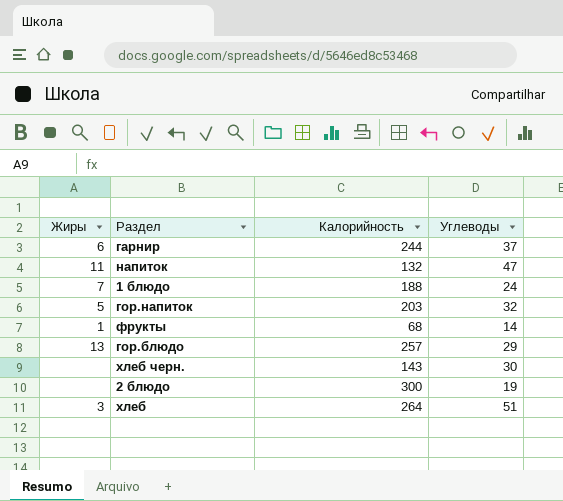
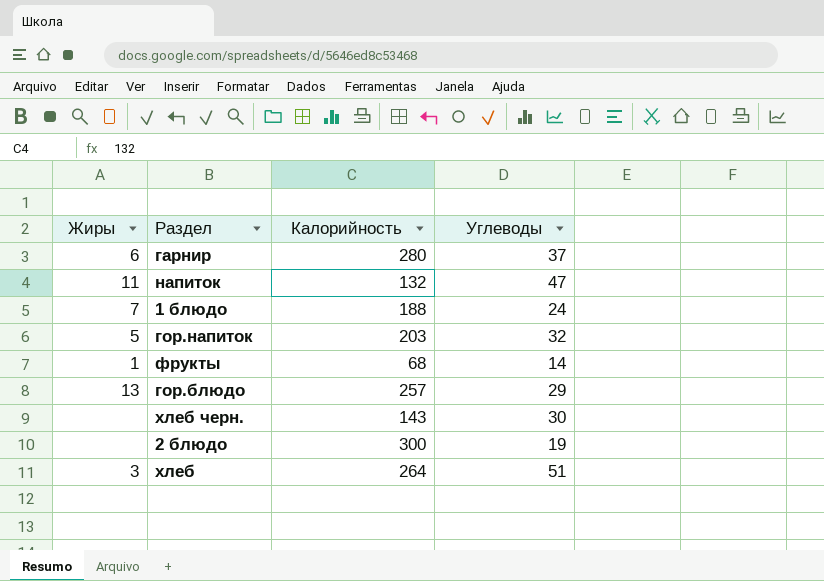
гарнир | Калорийность: 244 -> 280

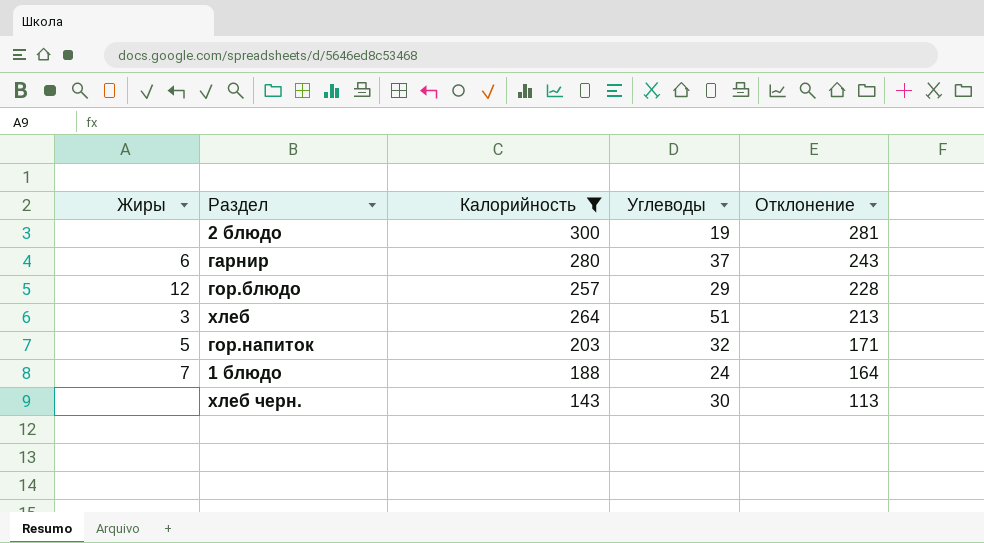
filter: none -> Калорийность >= 143
row order: none -> Отклонение descending
column Отклонение | formula: none -> [Калорийность] - [Углеводы]
гор.блюдо | Жиры: 13 -> 12

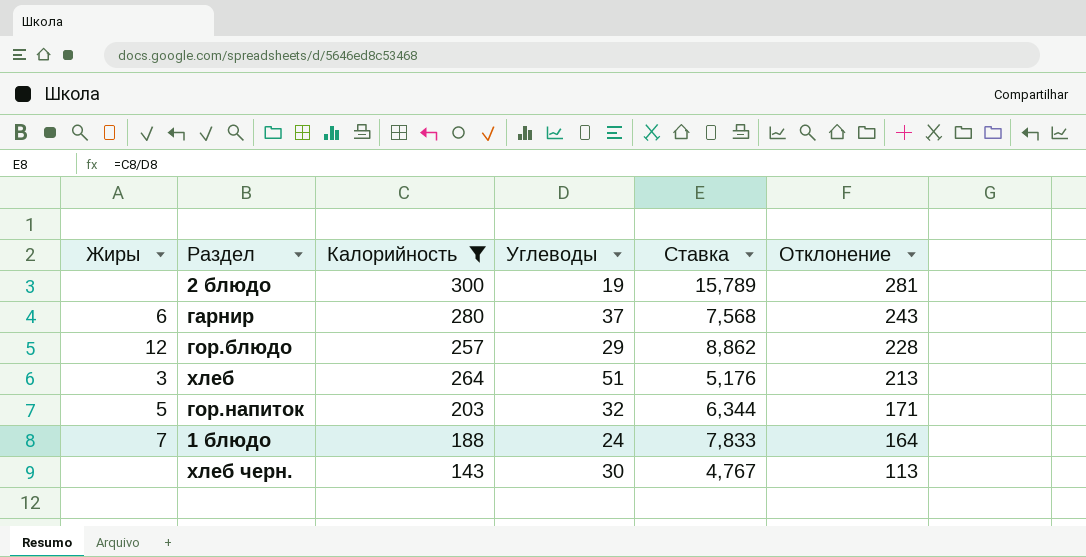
column Ставка | formula: none -> [Калорийность] / [Углеводы]

